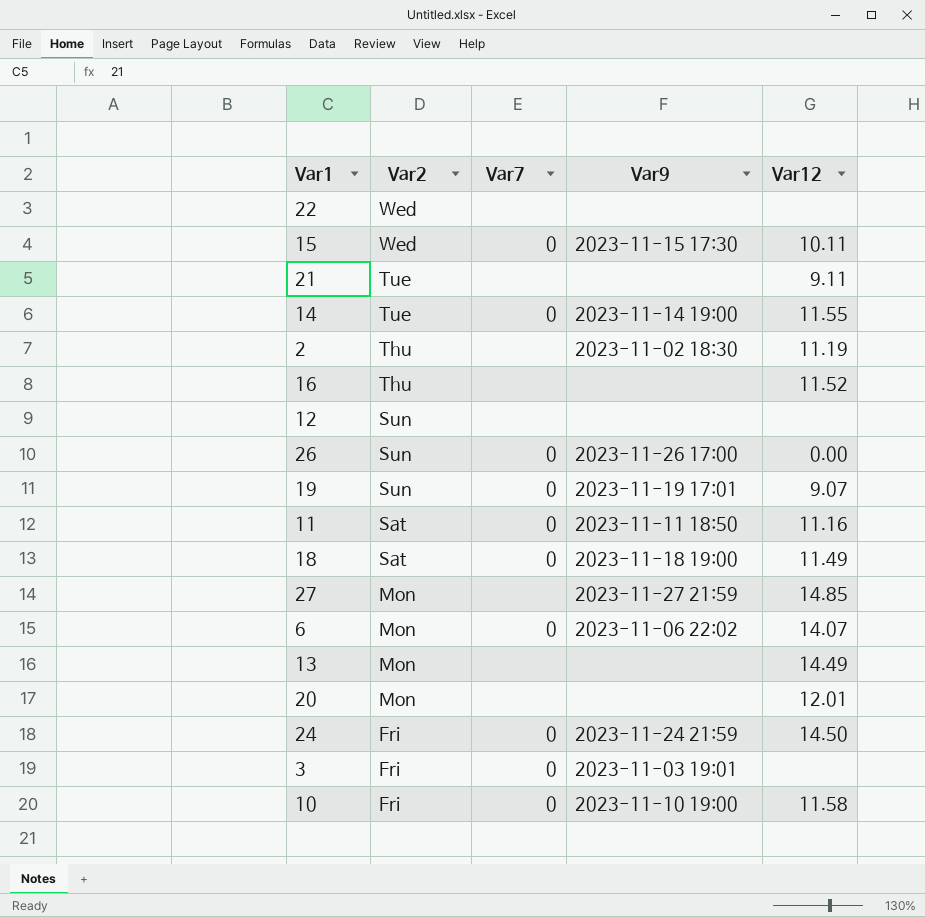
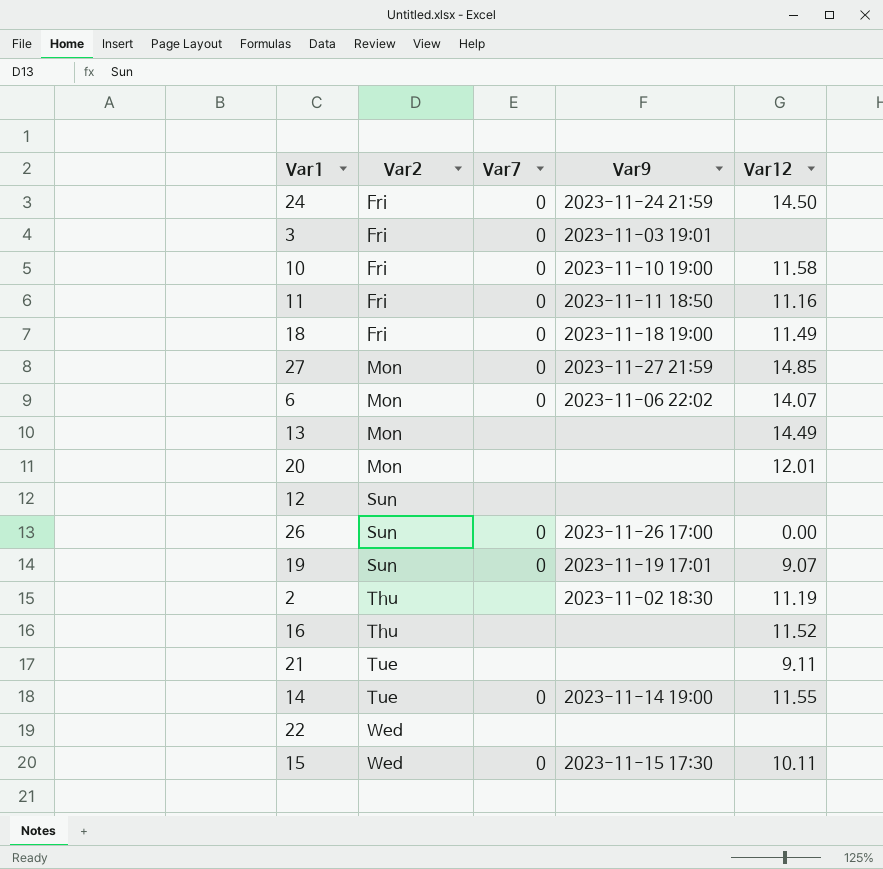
row order: Var2 descending -> Var2 ascending
11 | Var2: Sat -> Fri
18 | Var2: Sat -> Fri
27 | Var7: none -> 0

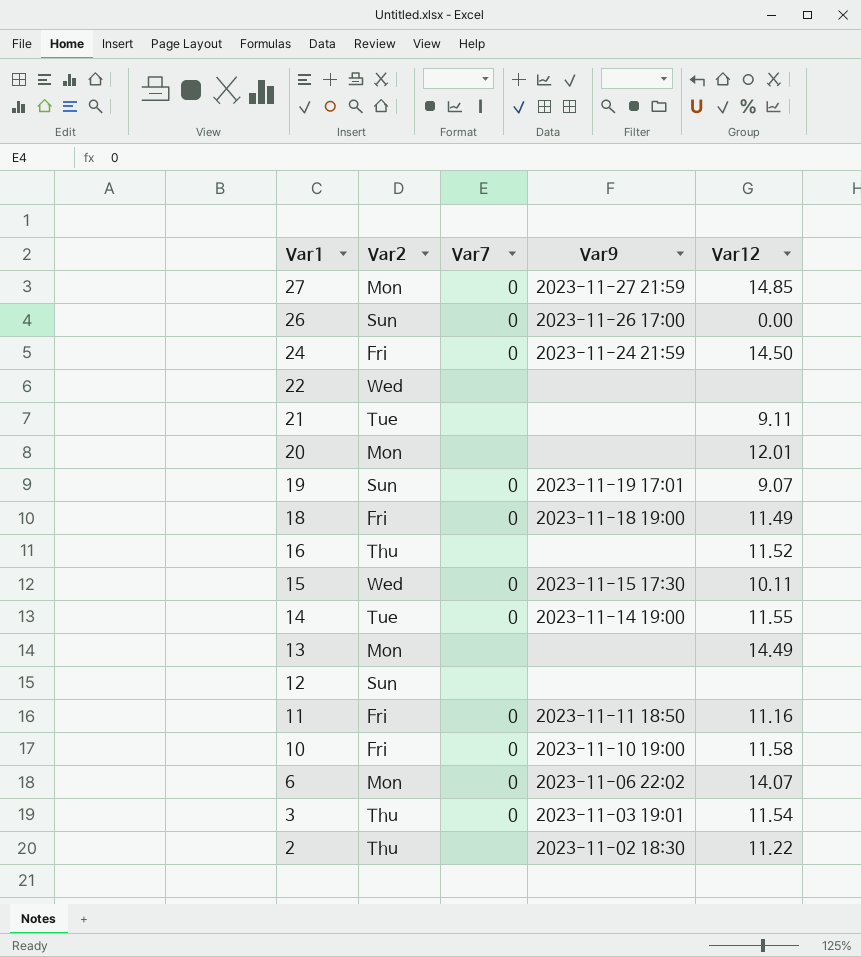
row order: Var2 ascending -> Var1 descending
3 | Var2: Fri -> Thu
3 | Var12: none -> 11.54
2 | Var12: 11.19 -> 11.22

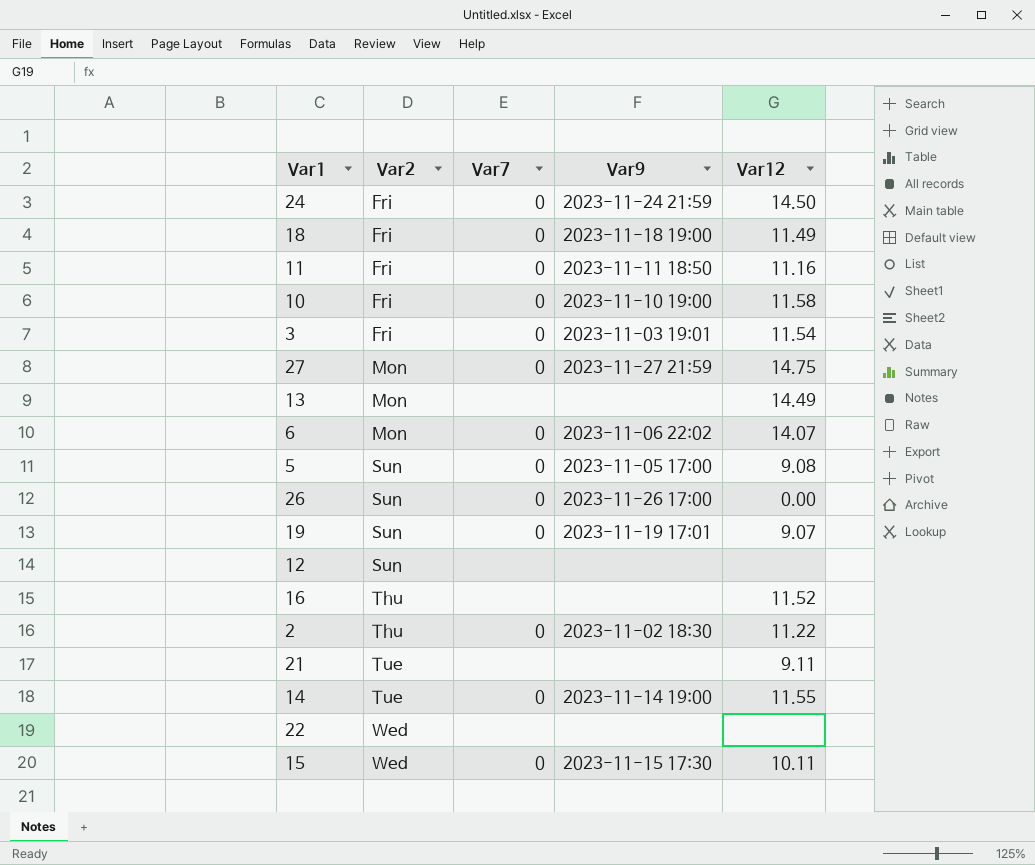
row order: Var1 descending -> Var2 ascending
row 20: Mon | none | none | 12.01 -> none
3 | Var2: Thu -> Fri
27 | Var12: 14.85 -> 14.75
row 5: none -> Sun | 0 | 2023-11-05 17:00 | 9.08
2 | Var7: none -> 0

